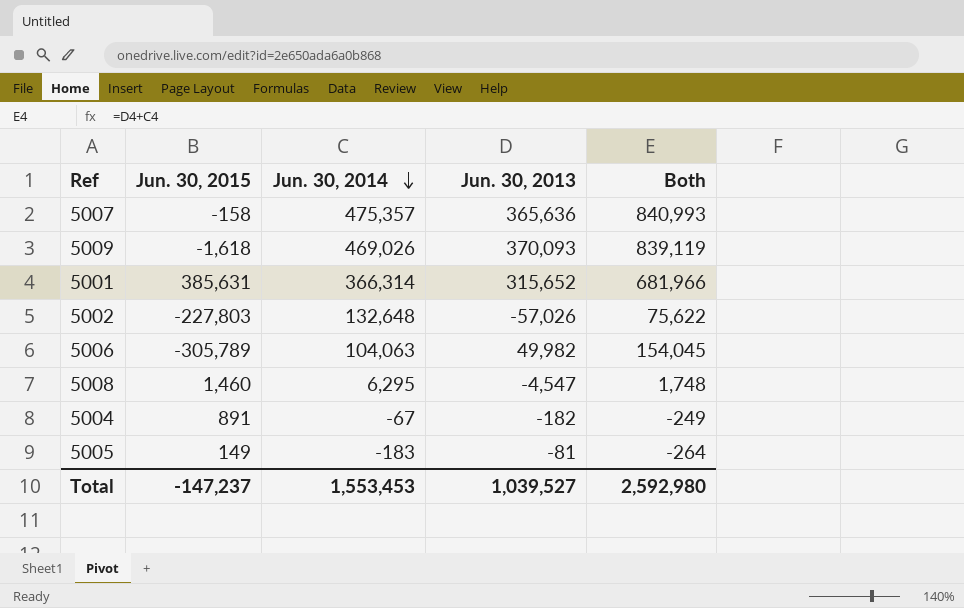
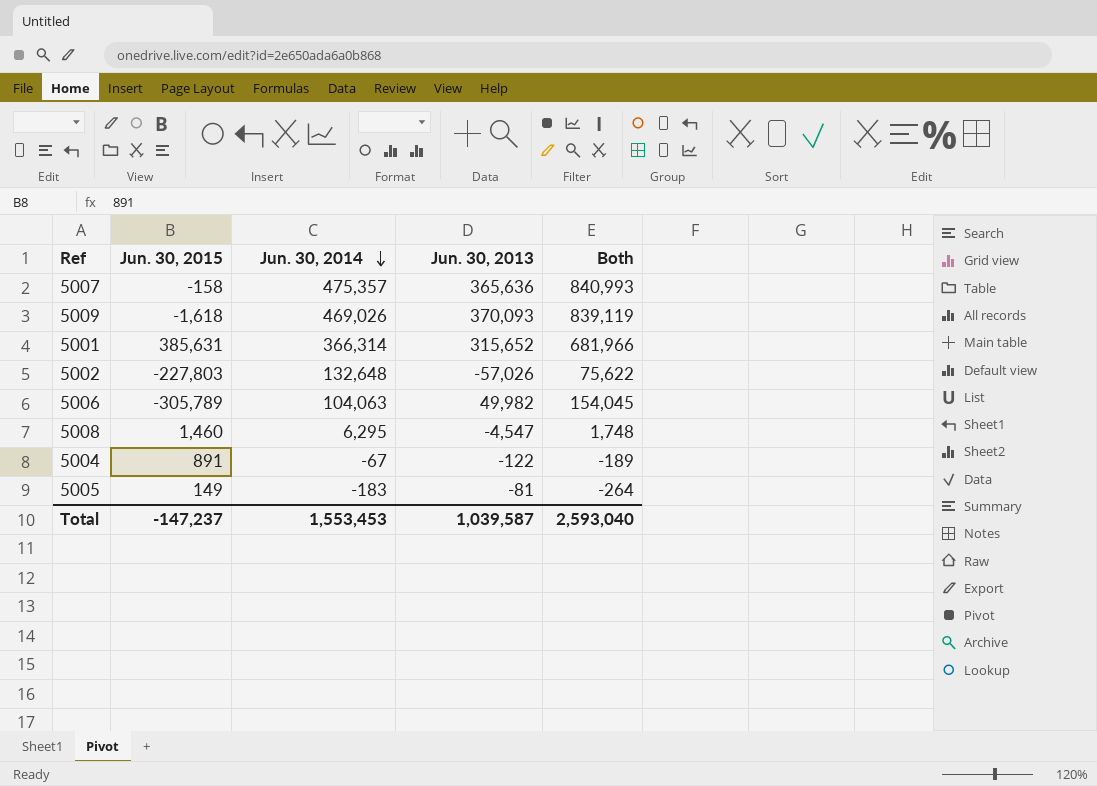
5004 | Jun. 30, 2013: -182 -> -122
5004 | Both: -249 -> -189
Total | Jun. 30, 2013: 1,039,527 -> 1,039,587
Total | Both: 2,592,980 -> 2,593,040

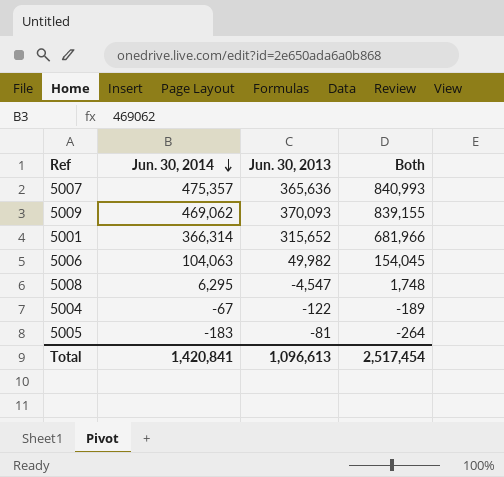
column Jun. 30, 2015 | position: 2 -> none
row 5002: -227,803 | 132,648 | -57,026 | 75,622 -> none
5009 | Jun. 30, 2014: 469,026 -> 469,062
5009 | Both: 839,119 -> 839,155
Total | Jun. 30, 2014: 1,553,453 -> 1,420,841
Total | Jun. 30, 2013: 1,039,587 -> 1,096,613
Total | Both: 2,593,040 -> 2,517,454

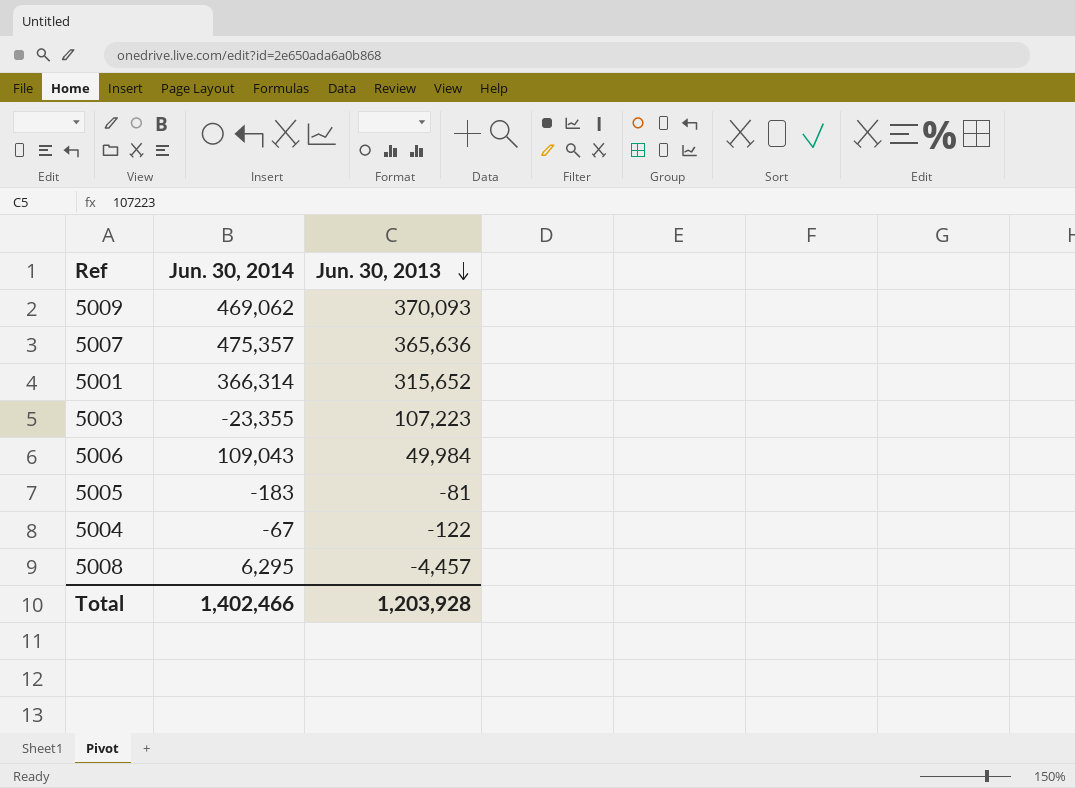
row order: Jun. 30, 2014 descending -> Jun. 30, 2013 descending
column Both | formula: [Jun. 30, 2014] + [Jun. 30, 2013] -> none
row 5003: none -> -23,355 | 107,223
5006 | Jun. 30, 2014: 104,063 -> 109,043
5006 | Jun. 30, 2013: 49,982 -> 49,984
5008 | Jun. 30, 2013: -4,547 -> -4,457
Total | Jun. 30, 2014: 1,420,841 -> 1,402,466
Total | Jun. 30, 2013: 1,096,613 -> 1,203,928

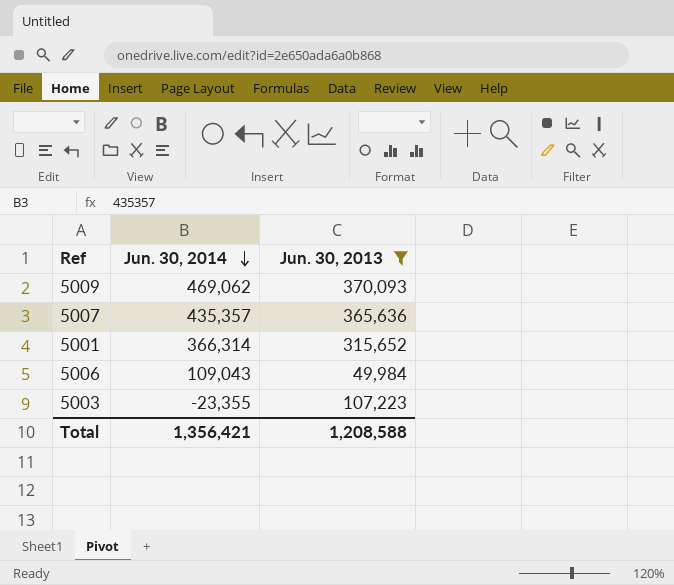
filter: none -> Jun. 30, 2013 >= 49,984
row order: Jun. 30, 2013 descending -> Jun. 30, 2014 descending
5007 | Jun. 30, 2014: 475,357 -> 435,357
Total | Jun. 30, 2014: 1,402,466 -> 1,356,421
Total | Jun. 30, 2013: 1,203,928 -> 1,208,588

